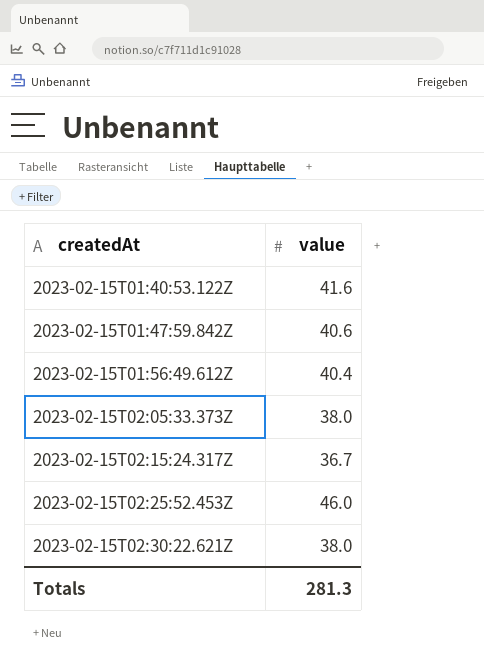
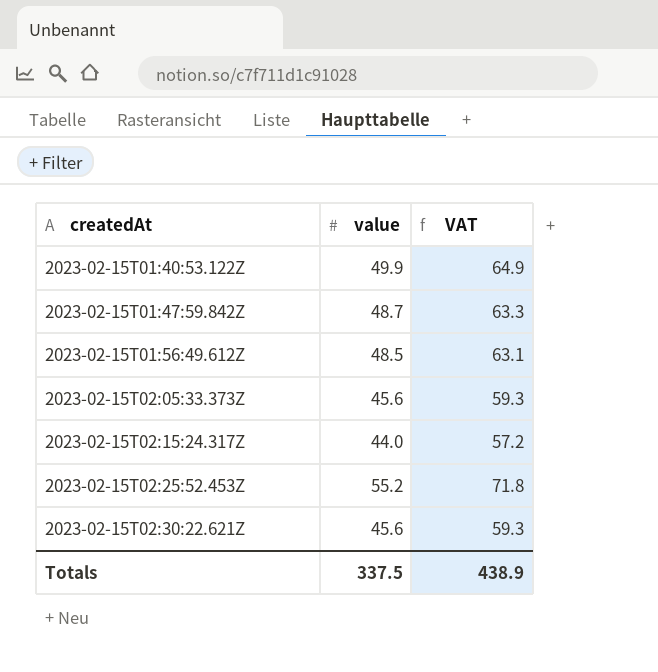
column VAT | formula: none -> [value] * 1.3
2023-02-15T01:40:53.122Z | value: 41.6 -> 49.9
2023-02-15T01:47:59.842Z | value: 40.6 -> 48.7
2023-02-15T01:56:49.612Z | value: 40.4 -> 48.5
2023-02-15T02:05:33.373Z | value: 38.0 -> 45.6
2023-02-15T02:15:24.317Z | value: 36.7 -> 44.0
2023-02-15T02:25:52.453Z | value: 46.0 -> 55.2
2023-02-15T02:30:22.621Z | value: 38.0 -> 45.6
Totals | value: 281.3 -> 337.5

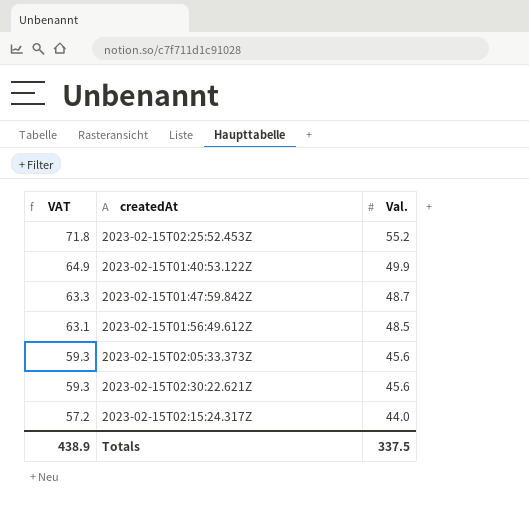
row order: createdAt ascending -> VAT descending
column VAT | position: 3 -> 1
column name: value -> Val.

